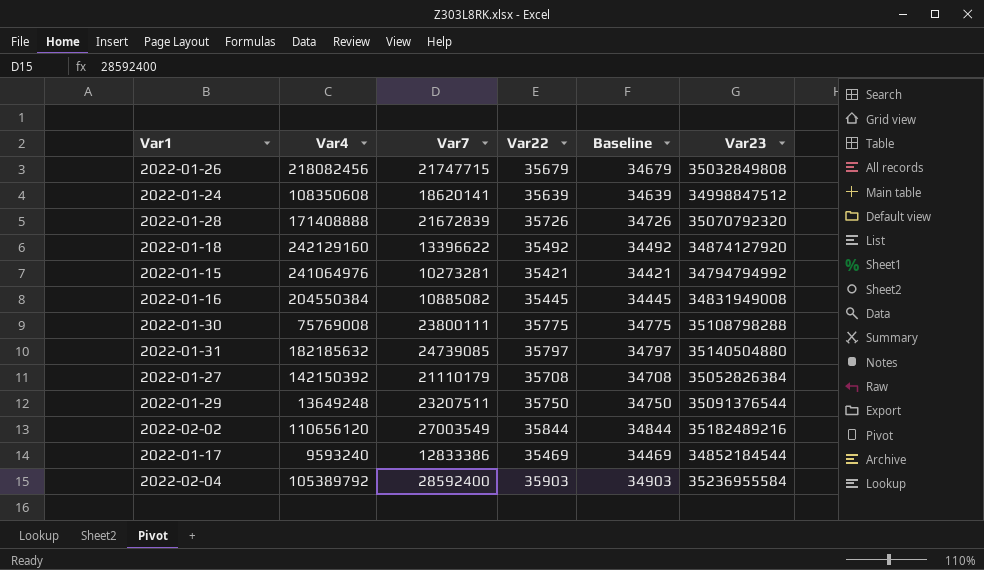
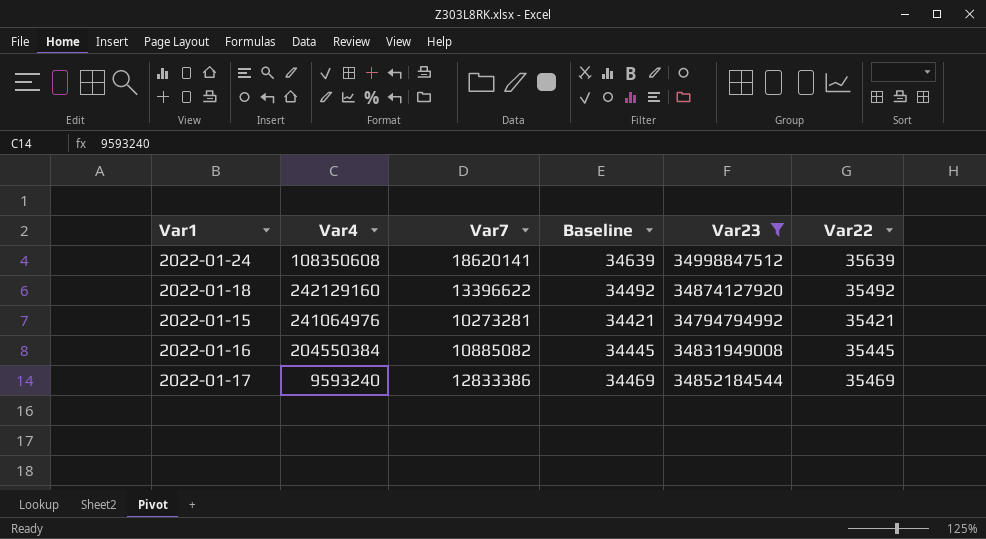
filter: none -> Var23 <= 34998847512
column Var22 | position: 4 -> 6

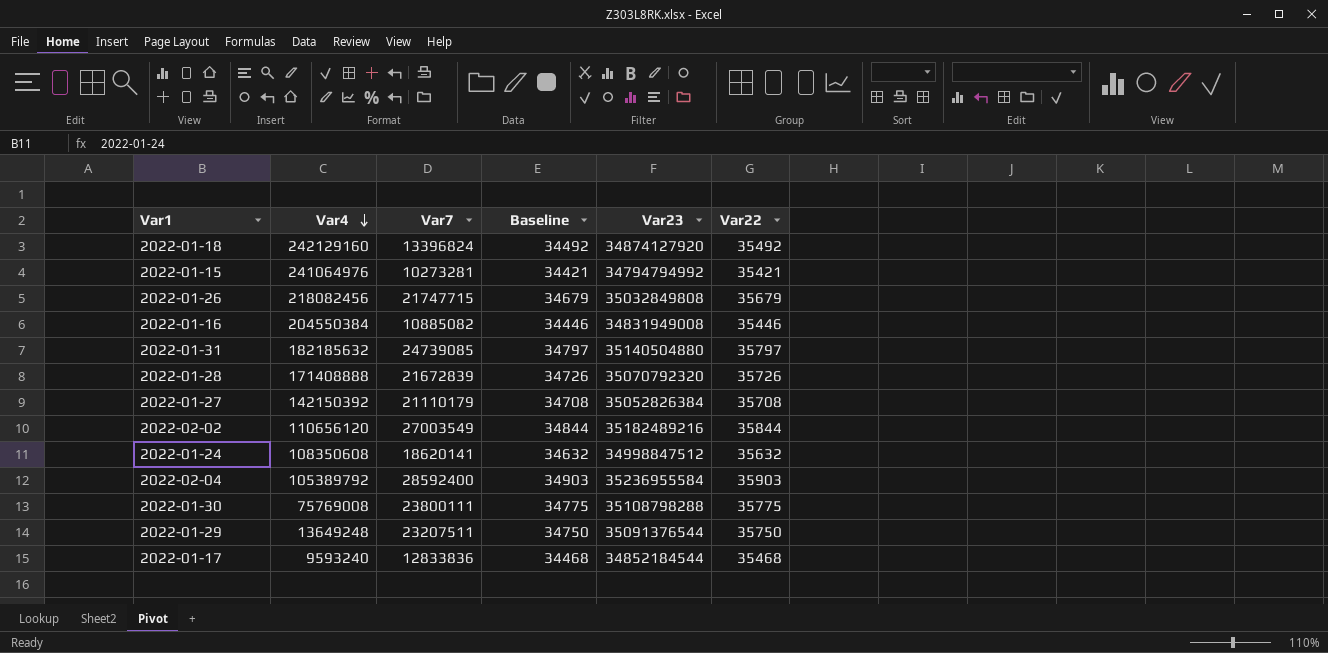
filter: Var23 <= 34998847512 -> none
row order: none -> Var4 descending
2022-01-18 | Var7: 13396622 -> 13396824
2022-01-16 | Baseline: 34445 -> 34446
2022-01-16 | Var22: 35445 -> 35446
2022-01-24 | Baseline: 34639 -> 34632
2022-01-24 | Var22: 35639 -> 35632
2022-01-17 | Var7: 12833386 -> 12833836
2022-01-17 | Baseline: 34469 -> 34468
2022-01-17 | Var22: 35469 -> 35468

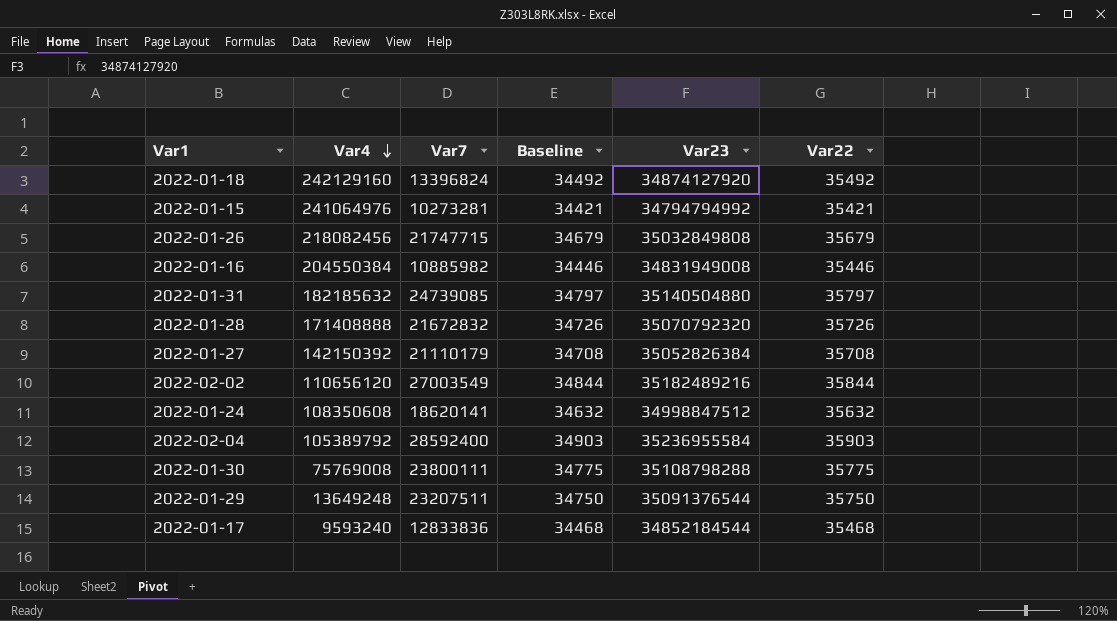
2022-01-16 | Var7: 10885082 -> 10885982
2022-01-28 | Var7: 21672839 -> 21672832

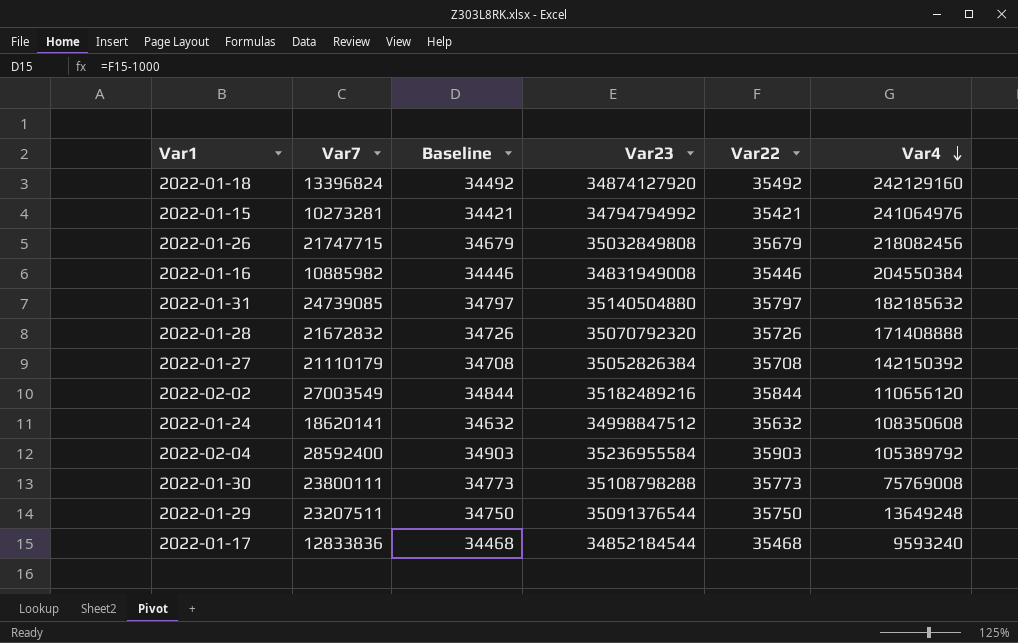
column Var4 | position: 2 -> 6
2022-01-30 | Baseline: 34775 -> 34773
2022-01-30 | Var22: 35775 -> 35773

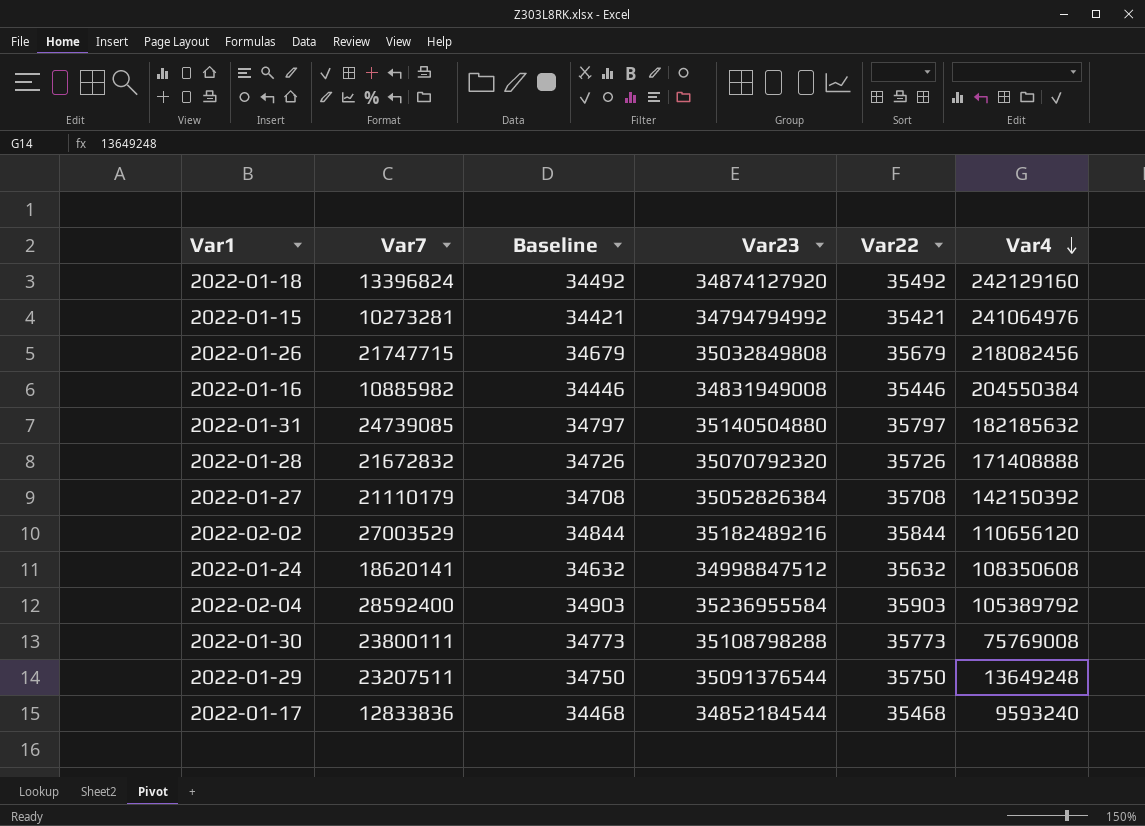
2022-02-02 | Var7: 27003549 -> 27003529

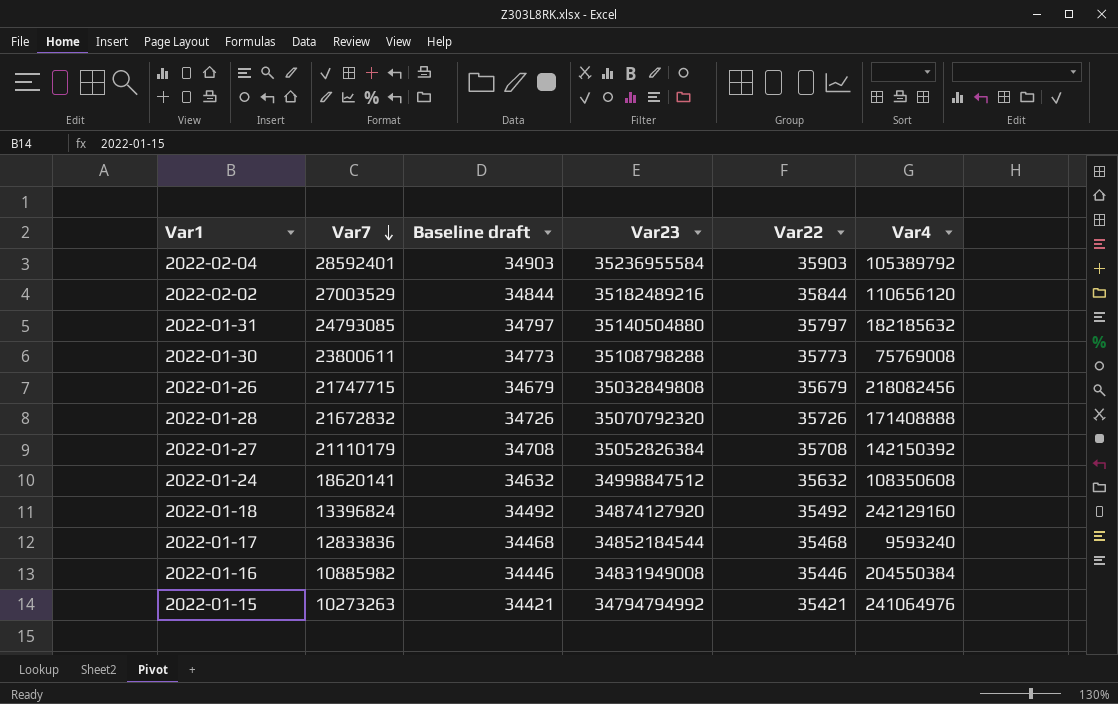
row order: Var4 descending -> Var7 descending
column name: Baseline -> Baseline draft
row 2022-01-29: 23207511 | 34750 | 35091376544 | 35750 | 13649248 -> none
2022-02-04 | Var7: 28592400 -> 28592401
2022-01-31 | Var7: 24739085 -> 24793085
2022-01-30 | Var7: 23800111 -> 23800611
2022-01-15 | Var7: 10273281 -> 10273263

